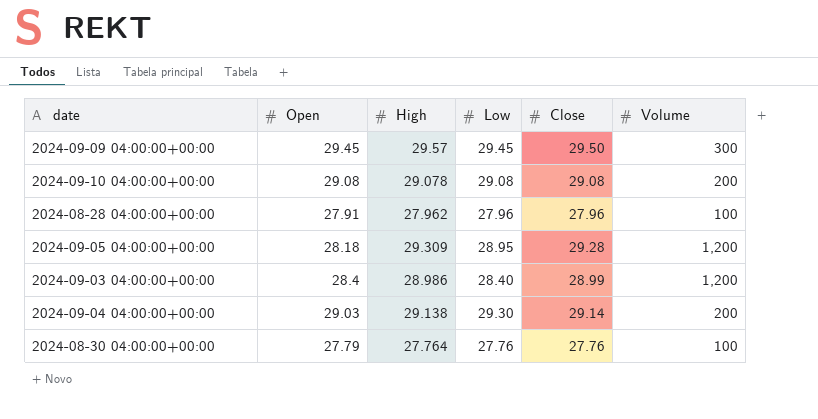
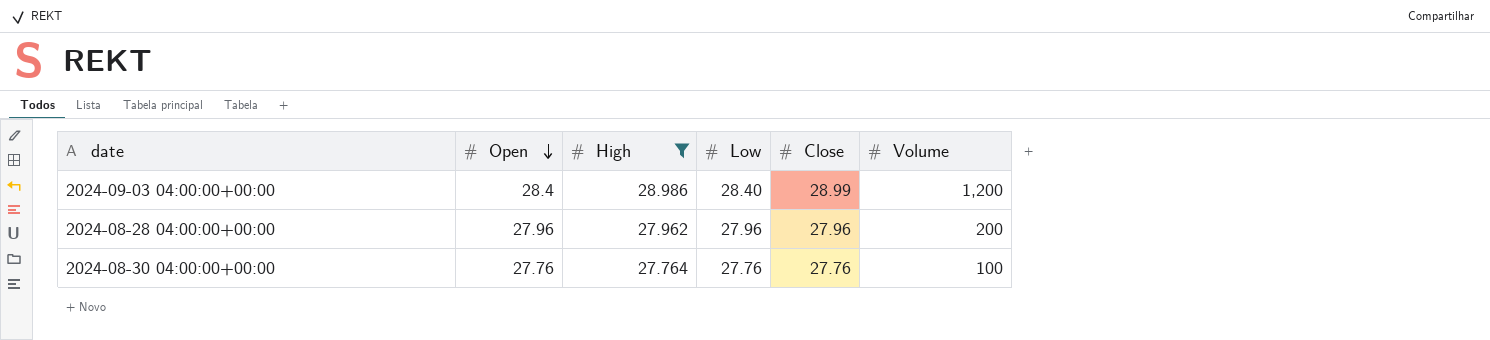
filter: none -> High <= 28.986
row order: none -> Open descending
2024-08-28 04:00:00+00:00 | Open: 27.91 -> 27.96
2024-08-28 04:00:00+00:00 | Volume: 100 -> 200
2024-08-30 04:00:00+00:00 | Open: 27.79 -> 27.76

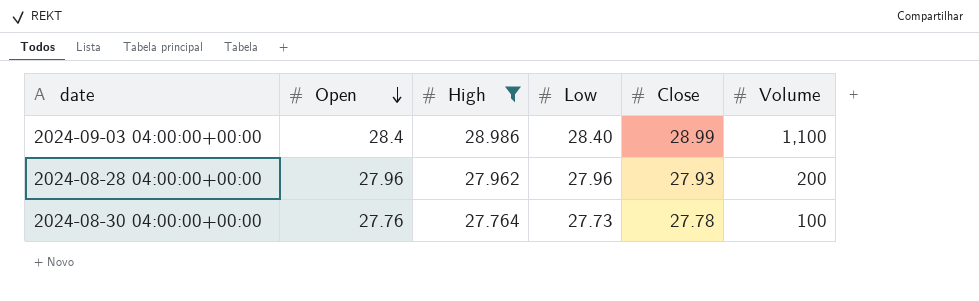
2024-09-03 04:00:00+00:00 | Volume: 1,200 -> 1,100
2024-08-28 04:00:00+00:00 | Close: 27.96 -> 27.93
2024-08-30 04:00:00+00:00 | Low: 27.76 -> 27.73
2024-08-30 04:00:00+00:00 | Close: 27.76 -> 27.78

